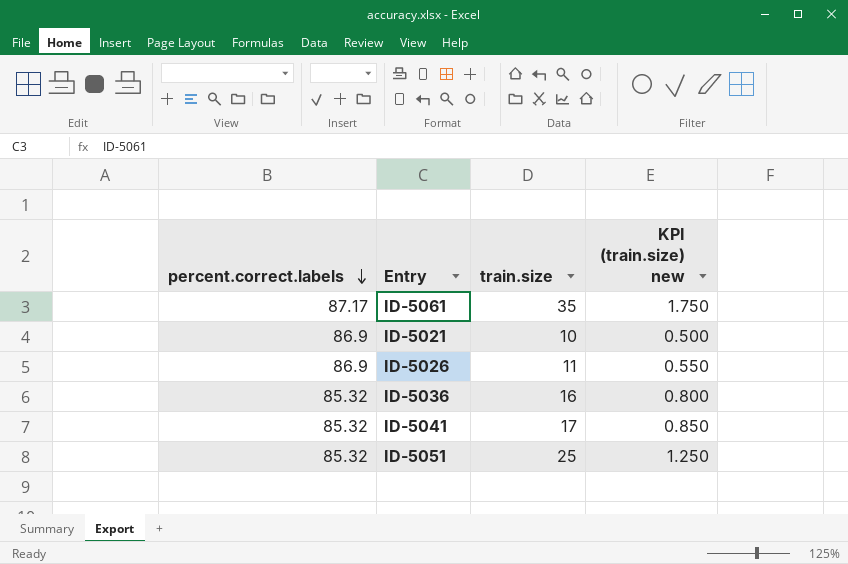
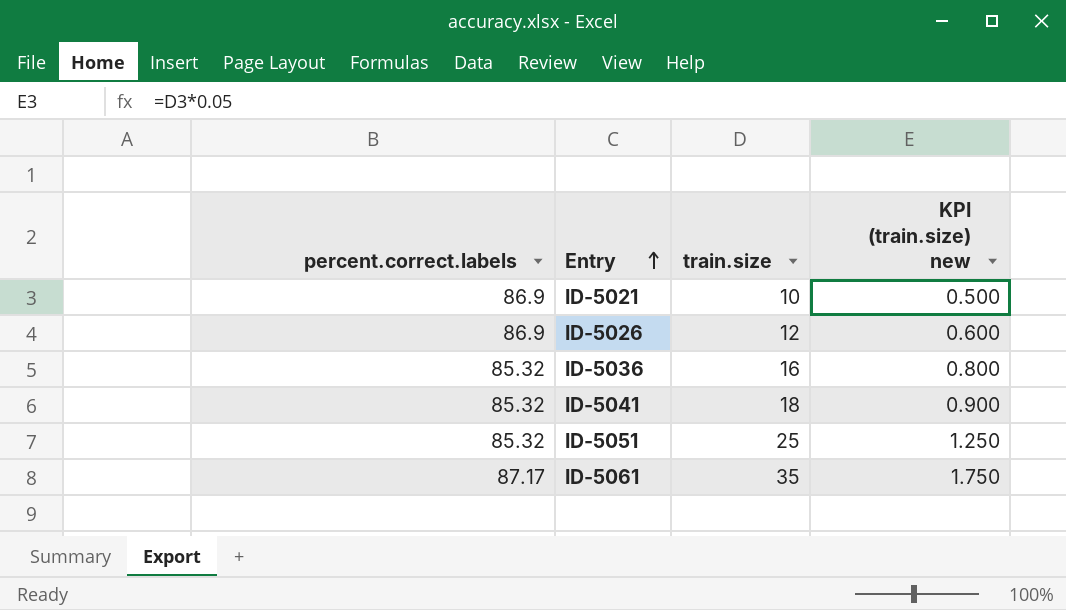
row order: percent.correct.labels descending -> Entry ascending
ID-5026 | train.size: 11 -> 12
ID-5026 | KPI (train.size) new: 0.550 -> 0.600
ID-5041 | train.size: 17 -> 18
ID-5041 | KPI (train.size) new: 0.850 -> 0.900

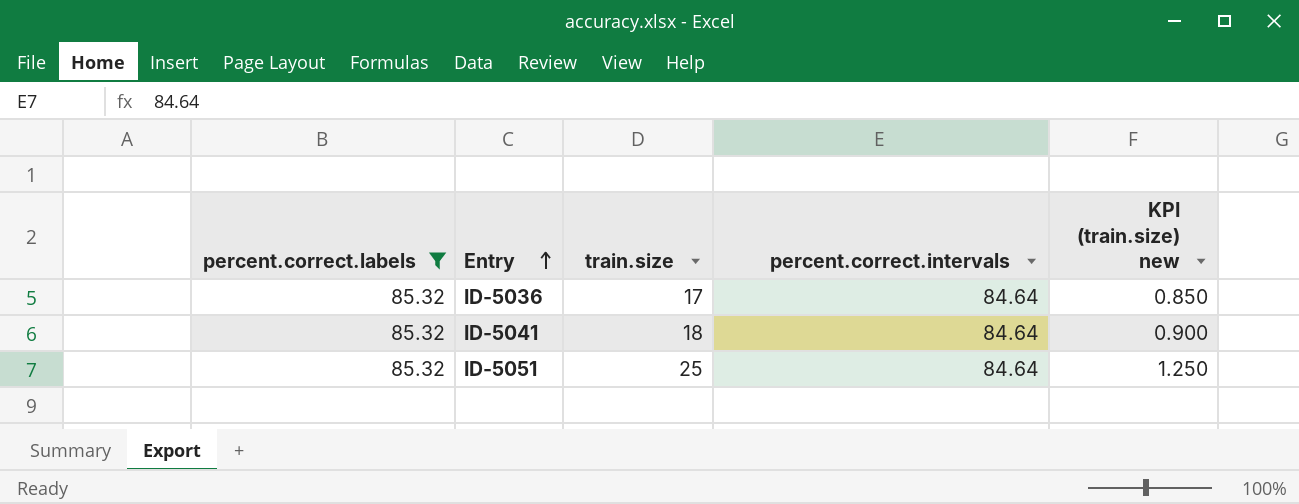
filter: none -> percent.correct.labels = 85.32
column percent.correct.intervals | position: none -> 4
ID-5036 | train.size: 16 -> 17
ID-5036 | KPI (train.size) new: 0.800 -> 0.850

